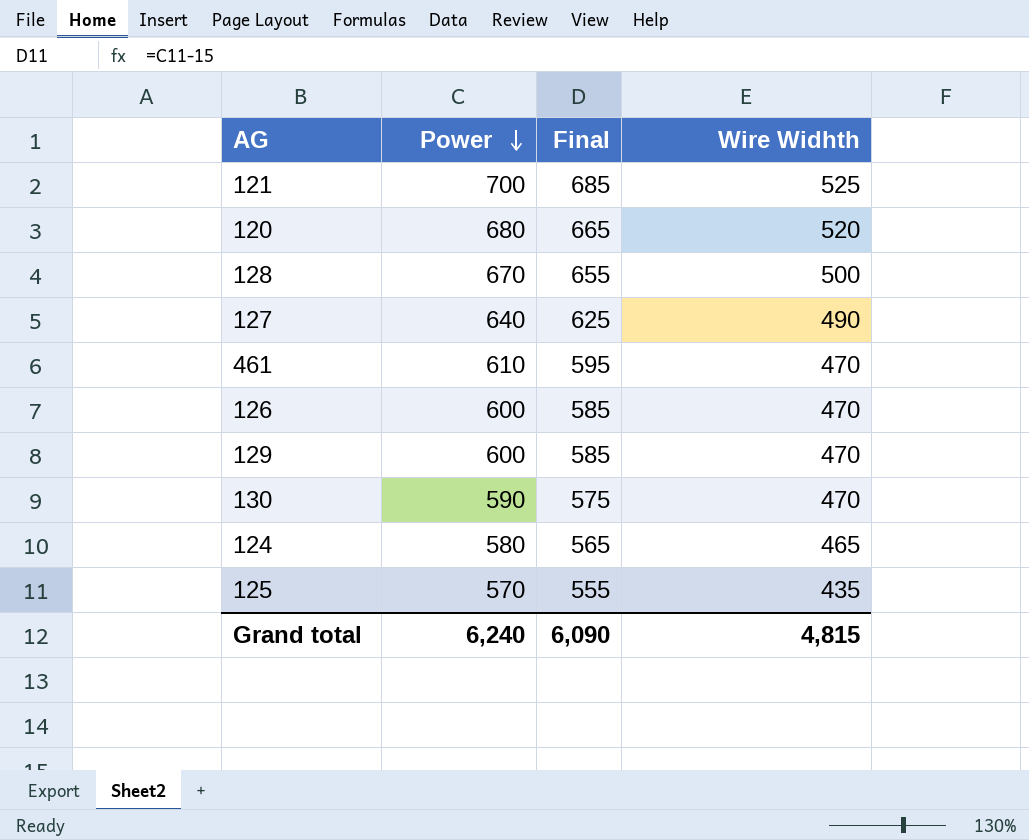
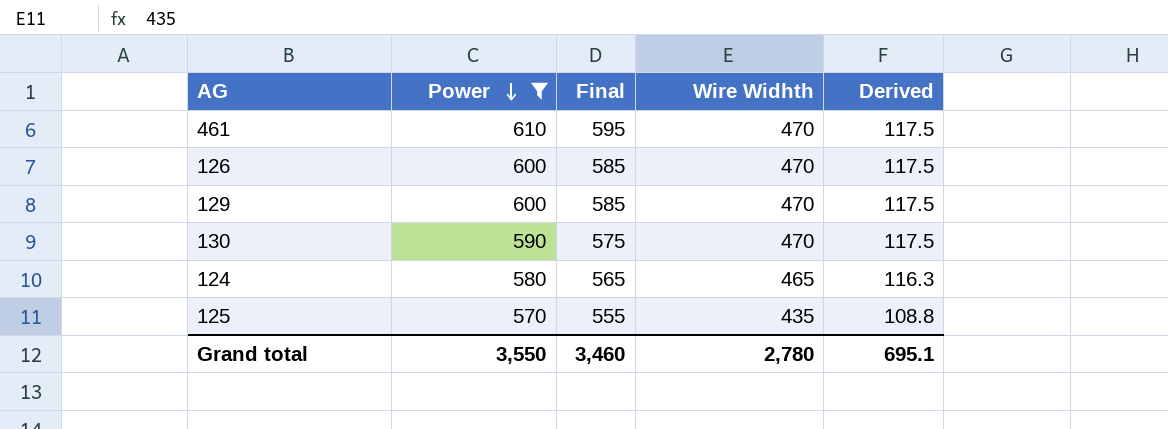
filter: none -> Power <= 610
column Derived | formula: none -> [Wire Widhth] * 0.25
Grand total | Power: 6,240 -> 3,550
Grand total | Final: 6,090 -> 3,460
Grand total | Wire Widhth: 4,815 -> 2,780

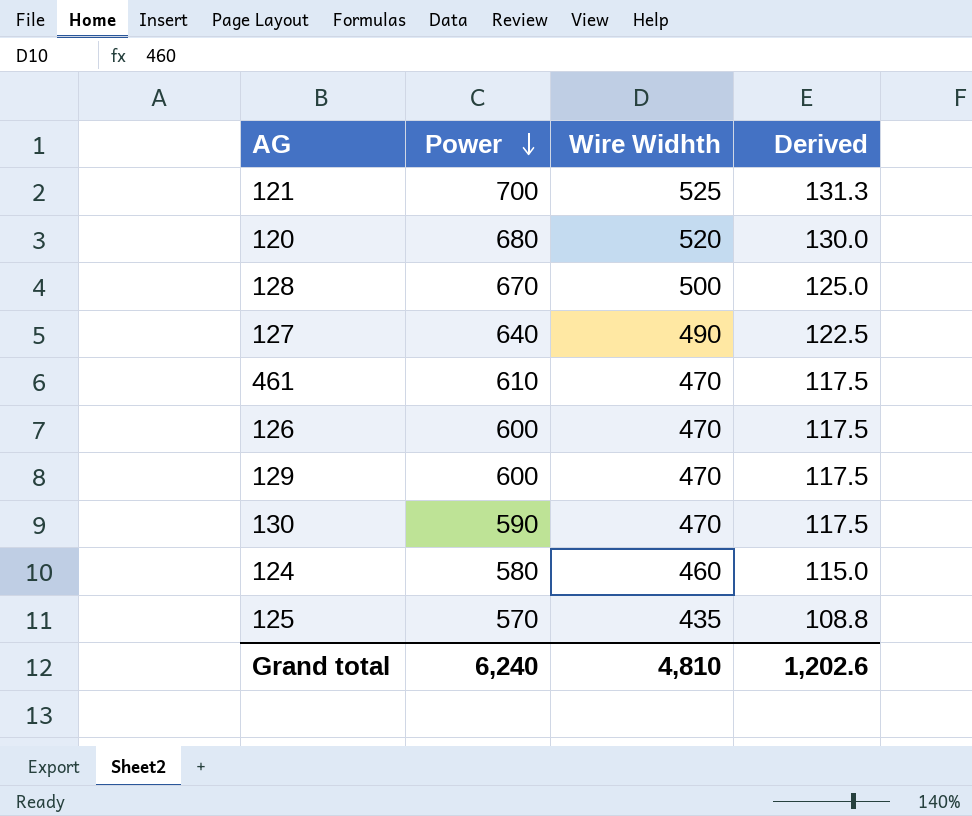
filter: Power <= 610 -> none
column Final | formula: [Power] - 15 -> none
124 | Wire Widhth: 465 -> 460
124 | Derived: 116.3 -> 115.0
Grand total | Power: 3,550 -> 6,240
Grand total | Wire Widhth: 2,780 -> 4,810
Grand total | Derived: 695.1 -> 1,202.6

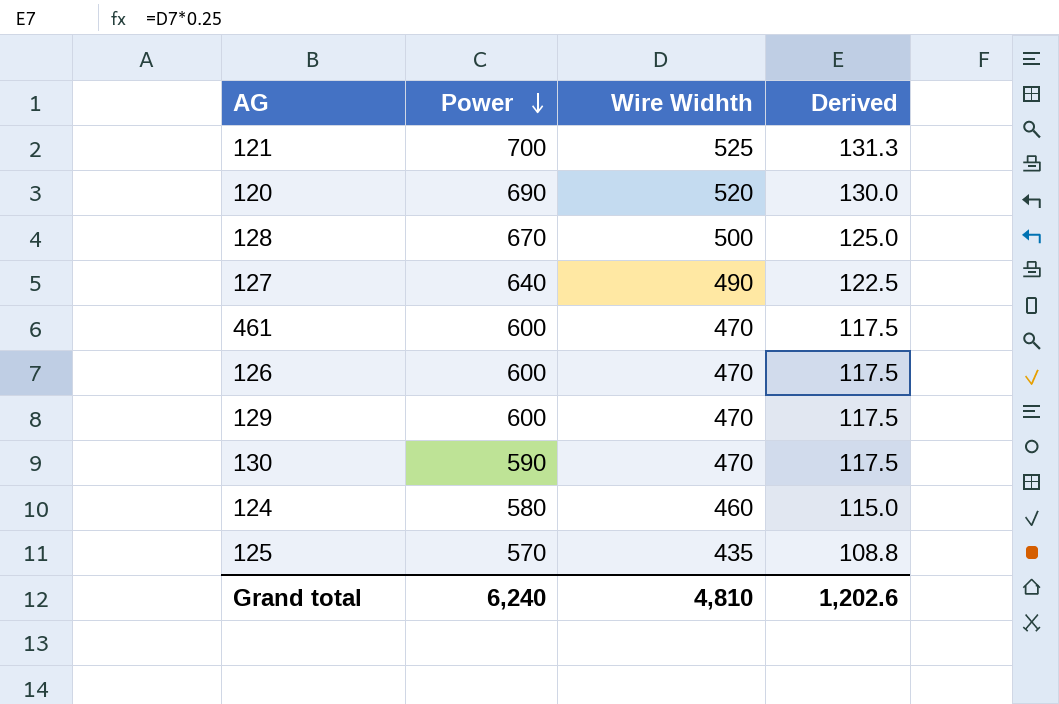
120 | Power: 680 -> 690
461 | Power: 610 -> 600

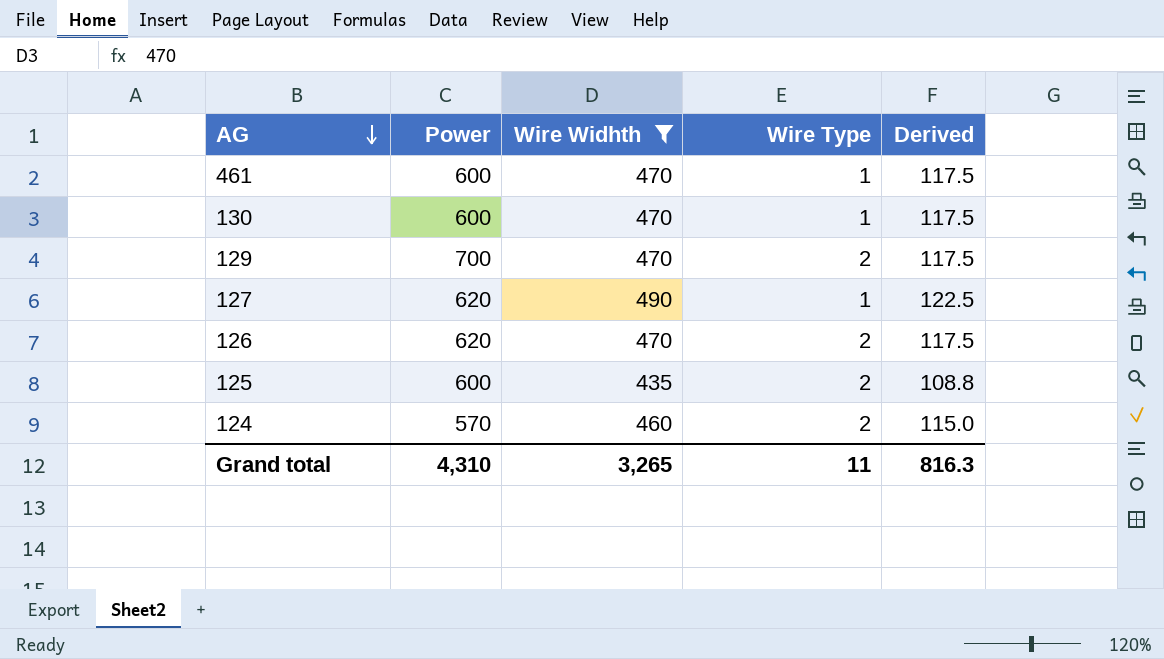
filter: none -> Wire Widhth <= 490
row order: Power descending -> AG descending
column Wire Type | position: none -> 4
130 | Power: 590 -> 600
129 | Power: 600 -> 700
127 | Power: 640 -> 620
126 | Power: 600 -> 620
125 | Power: 570 -> 600
124 | Power: 580 -> 570
Grand total | Power: 6,240 -> 4,310
Grand total | Wire Widhth: 4,810 -> 3,265
Grand total | Derived: 1,202.6 -> 816.3

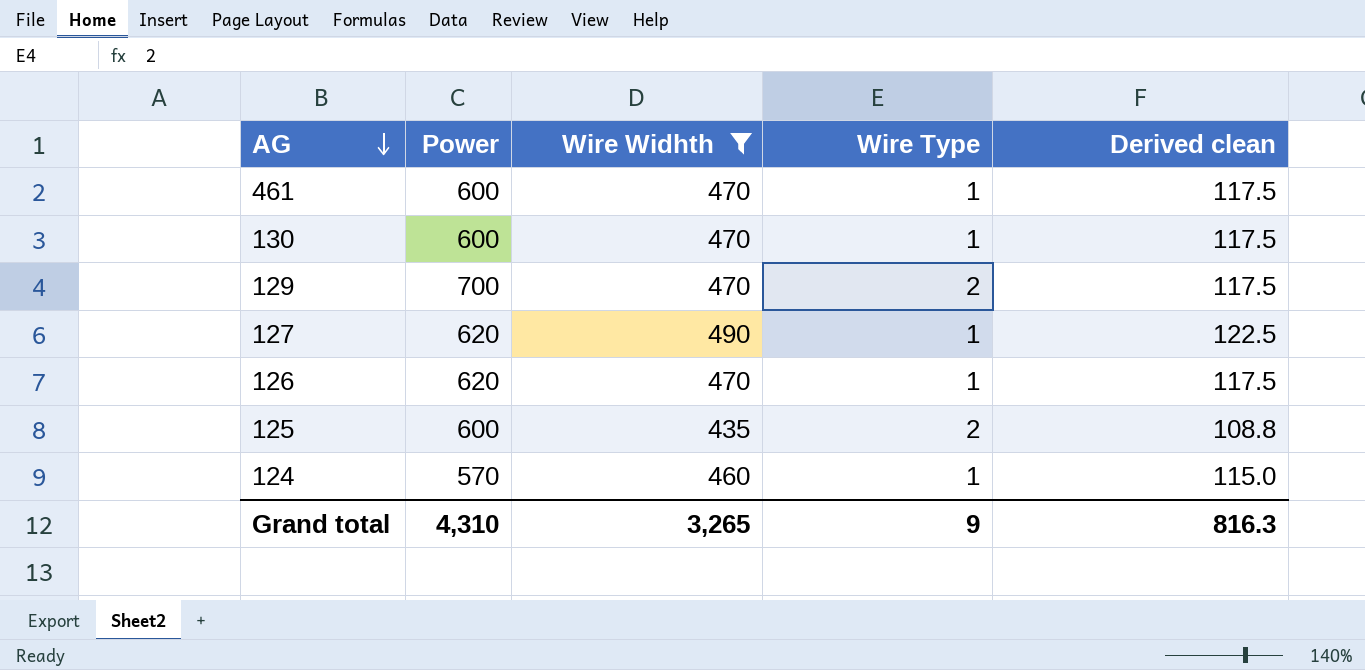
column name: Derived -> Derived clean
126 | Wire Type: 2 -> 1
124 | Wire Type: 2 -> 1
Grand total | Wire Type: 11 -> 9

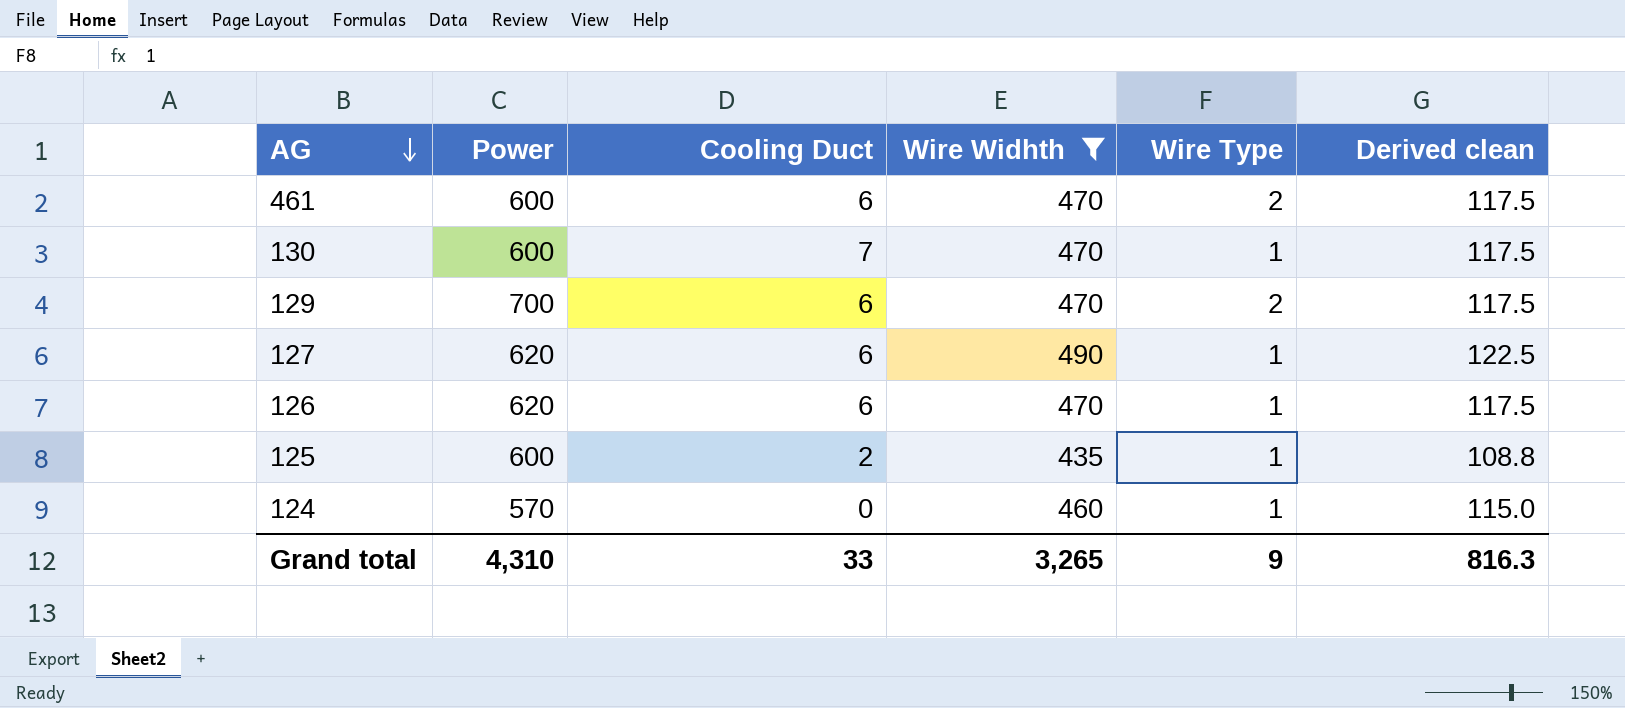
column Cooling Duct | position: none -> 3
461 | Wire Type: 1 -> 2
125 | Wire Type: 2 -> 1

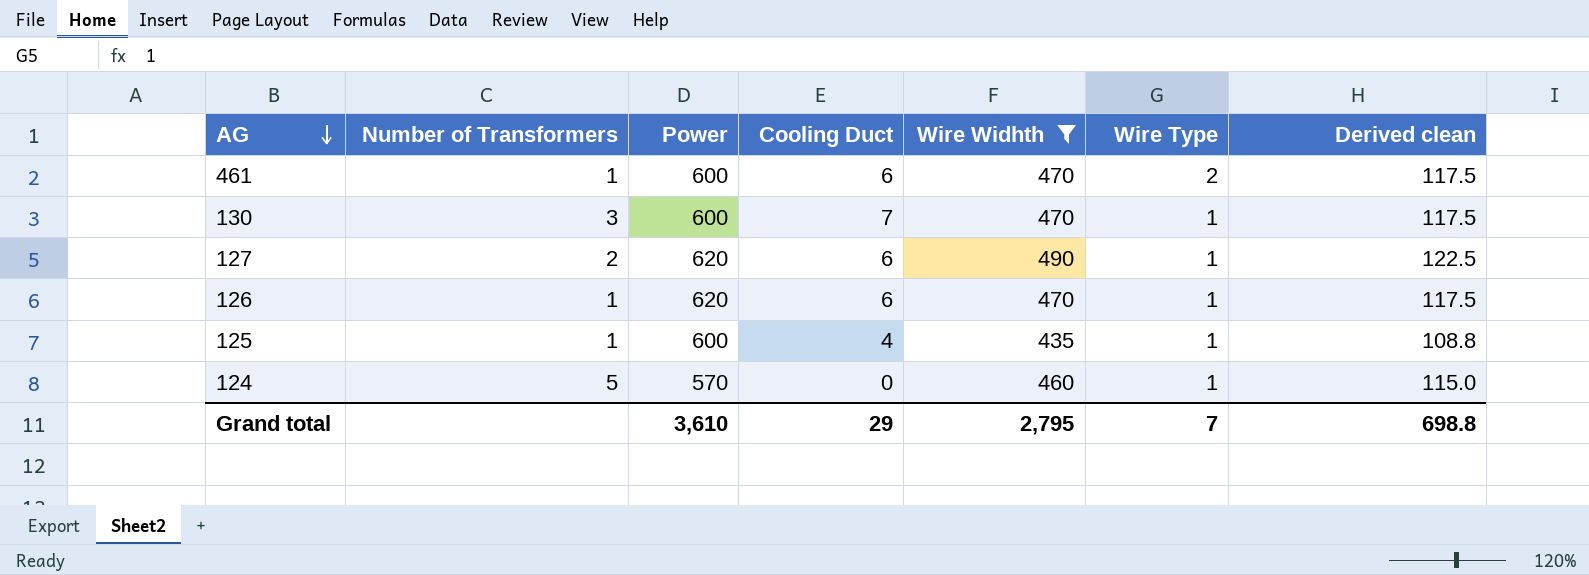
column Number of Transformers | position: none -> 2
row 129: 700 | 6 | 470 | 2 | 117.5 -> none
125 | Cooling Duct: 2 -> 4
Grand total | Power: 4,310 -> 3,610
Grand total | Cooling Duct: 33 -> 29
Grand total | Wire Widhth: 3,265 -> 2,795
Grand total | Wire Type: 9 -> 7
Grand total | Derived clean: 816.3 -> 698.8

